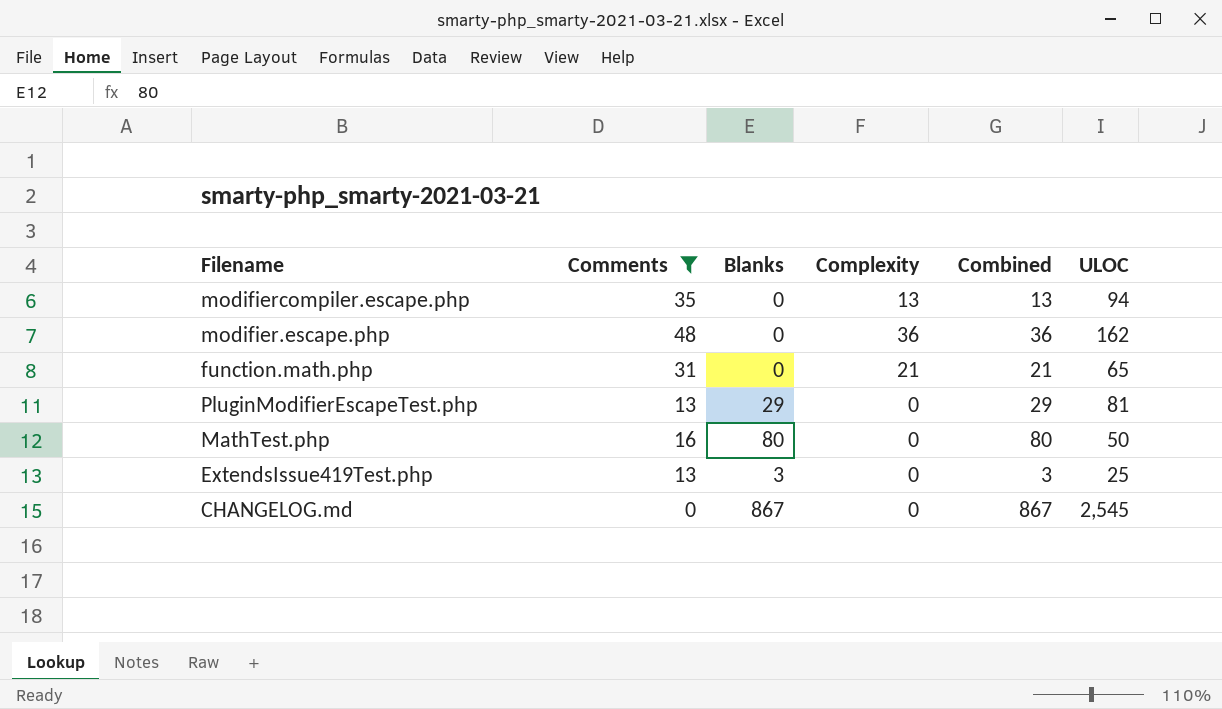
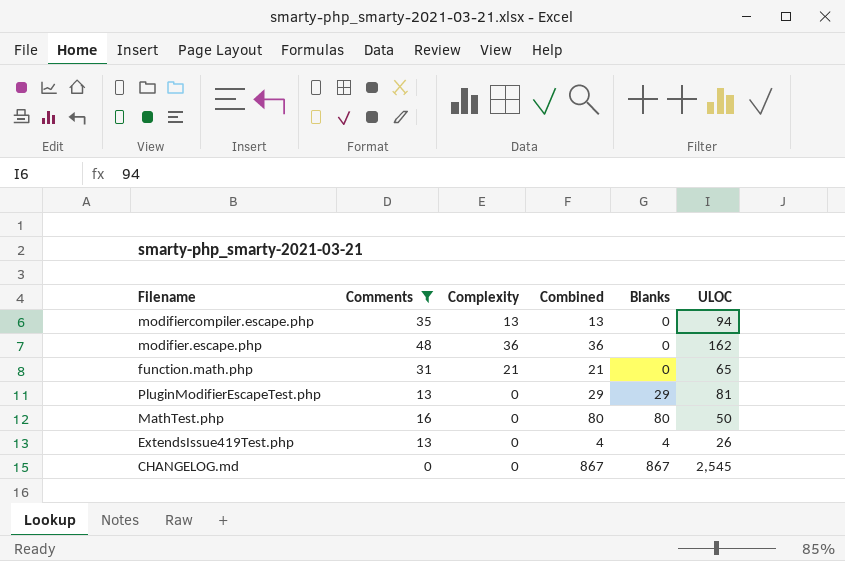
column Blanks | position: 3 -> 5
ExtendsIssue419Test.php | Combined: 3 -> 4
ExtendsIssue419Test.php | Blanks: 3 -> 4
ExtendsIssue419Test.php | ULOC: 25 -> 26

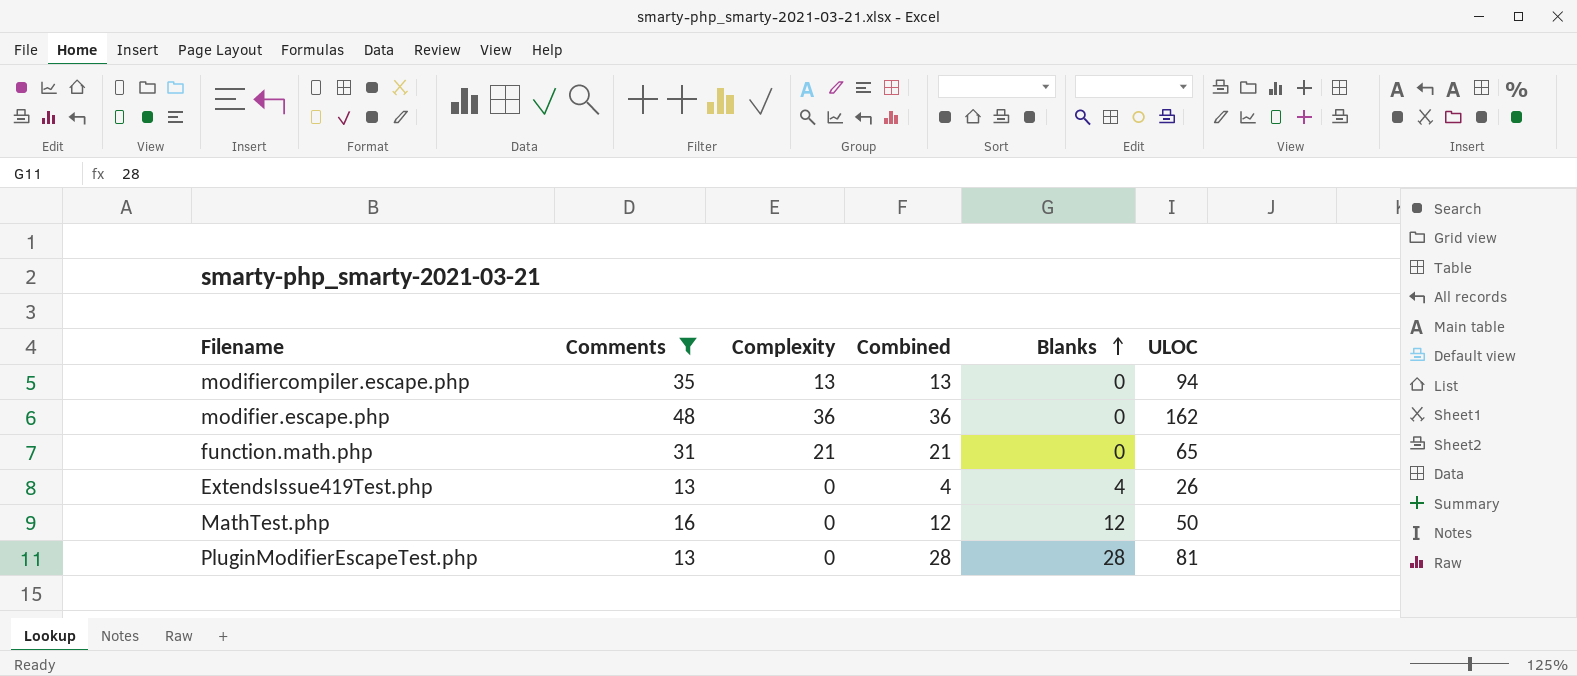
row order: none -> Blanks ascending
row CHANGELOG.md: 0 | 0 | 867 | 867 | 2,545 -> none
MathTest.php | Combined: 80 -> 12
MathTest.php | Blanks: 80 -> 12
PluginModifierEscapeTest.php | Combined: 29 -> 28
PluginModifierEscapeTest.php | Blanks: 29 -> 28

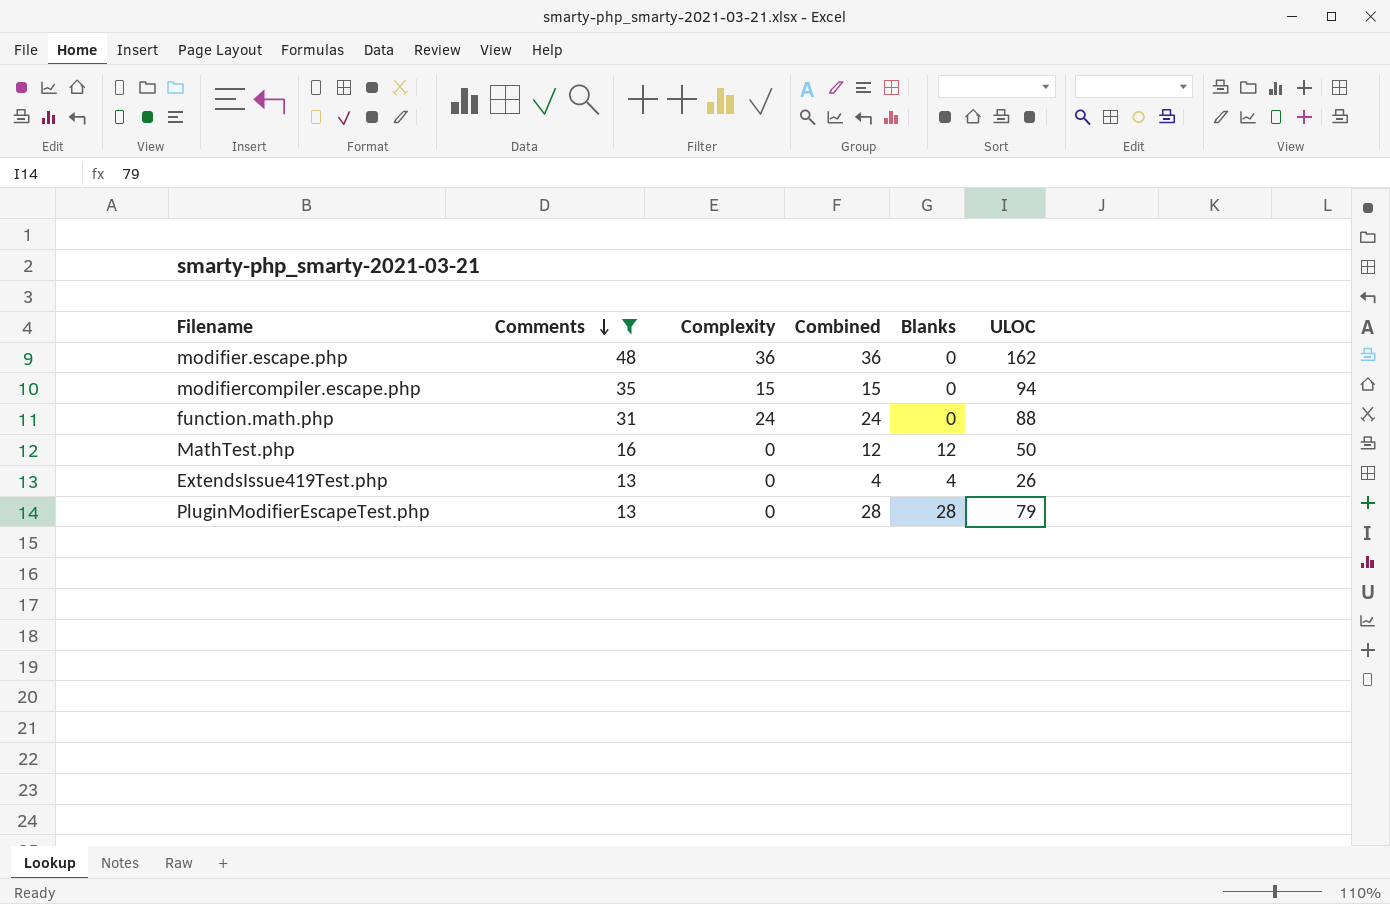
row order: Blanks ascending -> Comments descending
modifiercompiler.escape.php | Complexity: 13 -> 15
modifiercompiler.escape.php | Combined: 13 -> 15
function.math.php | Complexity: 21 -> 24
function.math.php | Combined: 21 -> 24
function.math.php | ULOC: 65 -> 88
PluginModifierEscapeTest.php | ULOC: 81 -> 79

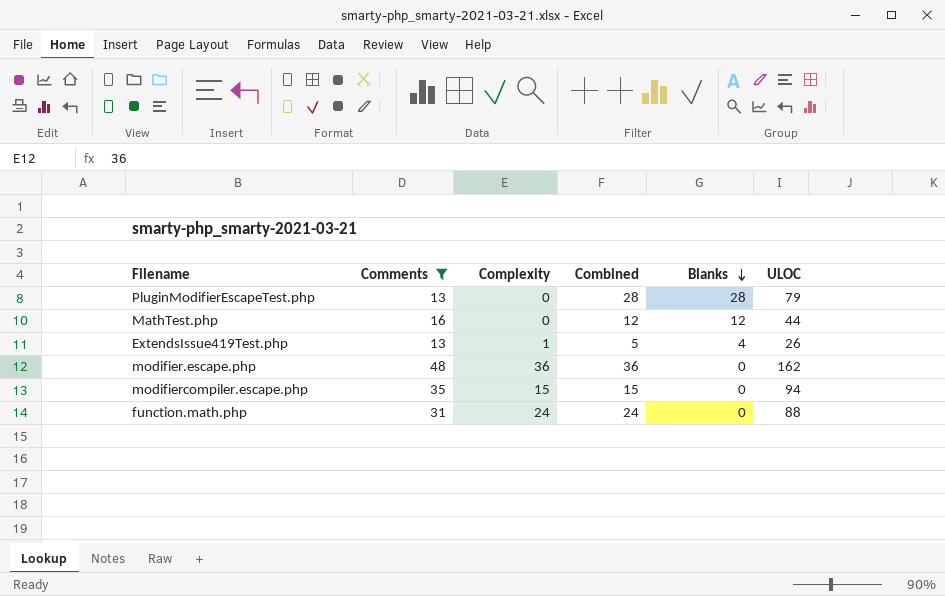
row order: Comments descending -> Blanks descending
MathTest.php | ULOC: 50 -> 44
ExtendsIssue419Test.php | Complexity: 0 -> 1
ExtendsIssue419Test.php | Combined: 4 -> 5

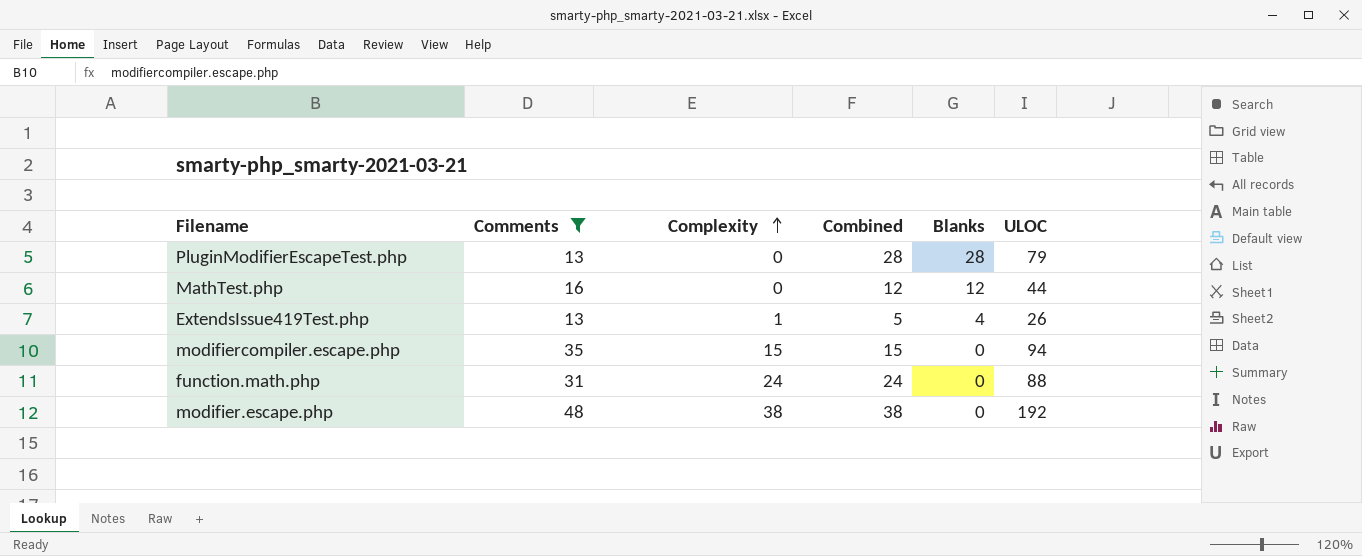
row order: Blanks descending -> Complexity ascending
modifier.escape.php | Complexity: 36 -> 38
modifier.escape.php | Combined: 36 -> 38
modifier.escape.php | ULOC: 162 -> 192

